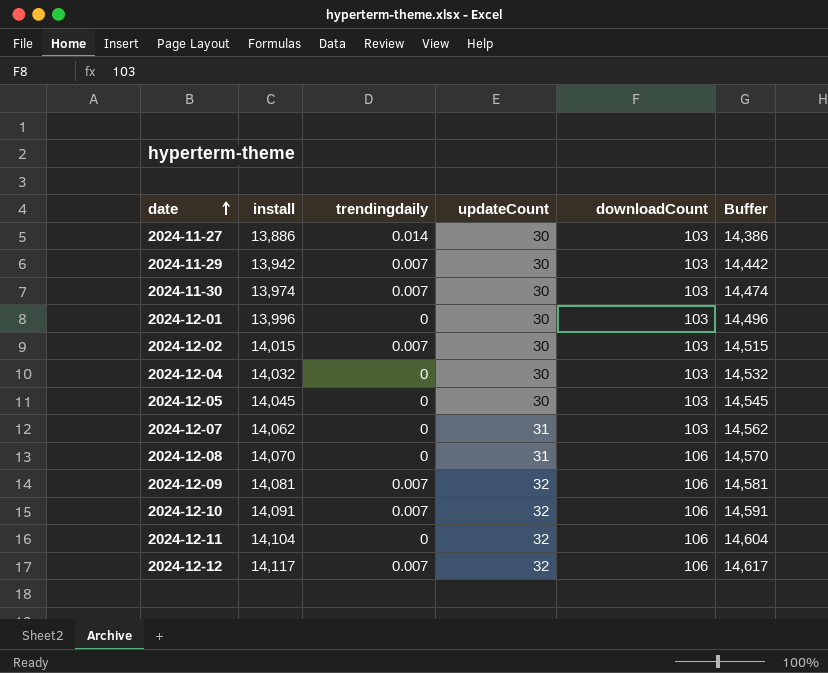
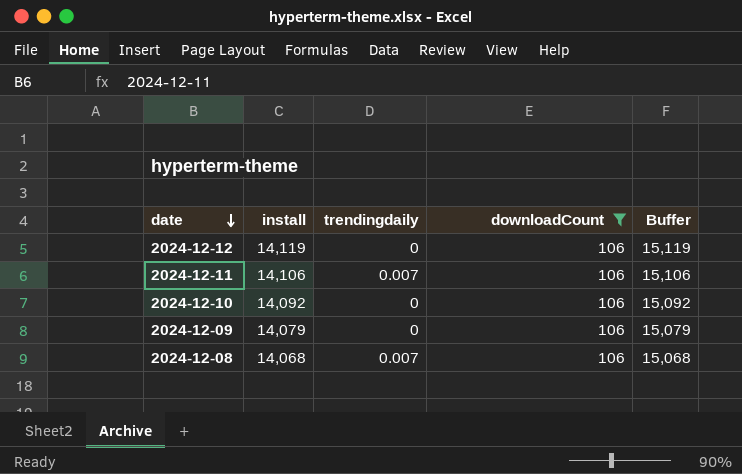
filter: none -> downloadCount = 106
row order: date ascending -> date descending
column updateCount | position: 4 -> none
column Buffer | formula: [install] + 500 -> [install] + 1000
2024-12-12 | install: 14,117 -> 14,119
2024-12-12 | trendingdaily: 0.007 -> 0
2024-12-11 | install: 14,104 -> 14,106
2024-12-11 | trendingdaily: 0 -> 0.007
2024-12-10 | install: 14,091 -> 14,092
2024-12-10 | trendingdaily: 0.007 -> 0
2024-12-09 | install: 14,081 -> 14,079
2024-12-09 | trendingdaily: 0.007 -> 0
2024-12-08 | install: 14,070 -> 14,068
2024-12-08 | trendingdaily: 0 -> 0.007

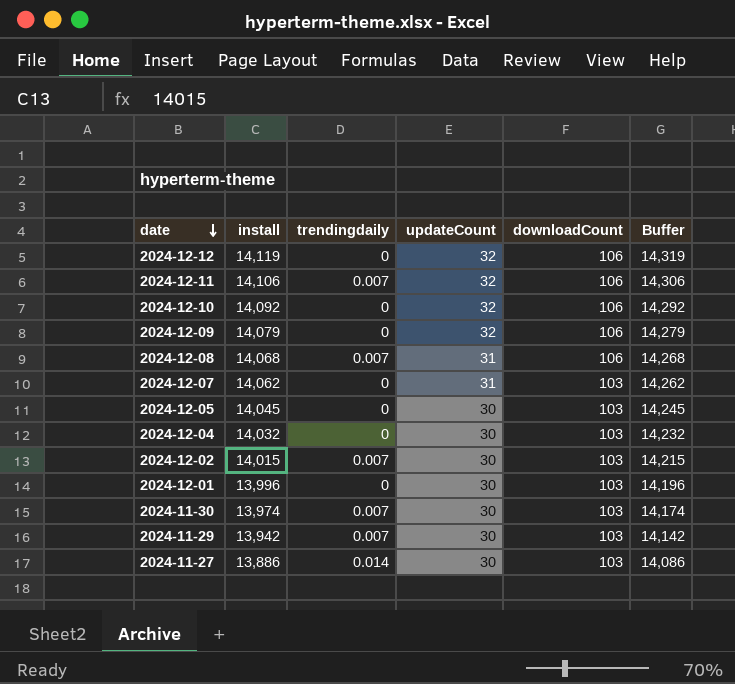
filter: downloadCount = 106 -> none
column updateCount | position: none -> 4
column Buffer | formula: [install] + 1000 -> [install] + 200

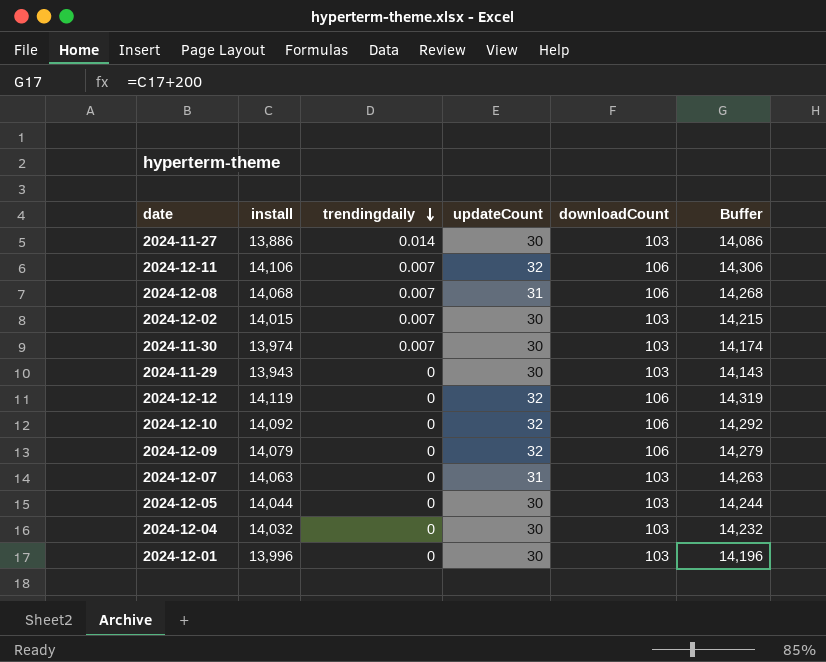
row order: date descending -> trendingdaily descending
2024-11-29 | install: 13,942 -> 13,943
2024-11-29 | trendingdaily: 0.007 -> 0
2024-11-29 | Buffer: 14,142 -> 14,143
2024-12-07 | install: 14,062 -> 14,063
2024-12-07 | Buffer: 14,262 -> 14,263
2024-12-05 | install: 14,045 -> 14,044
2024-12-05 | Buffer: 14,245 -> 14,244

